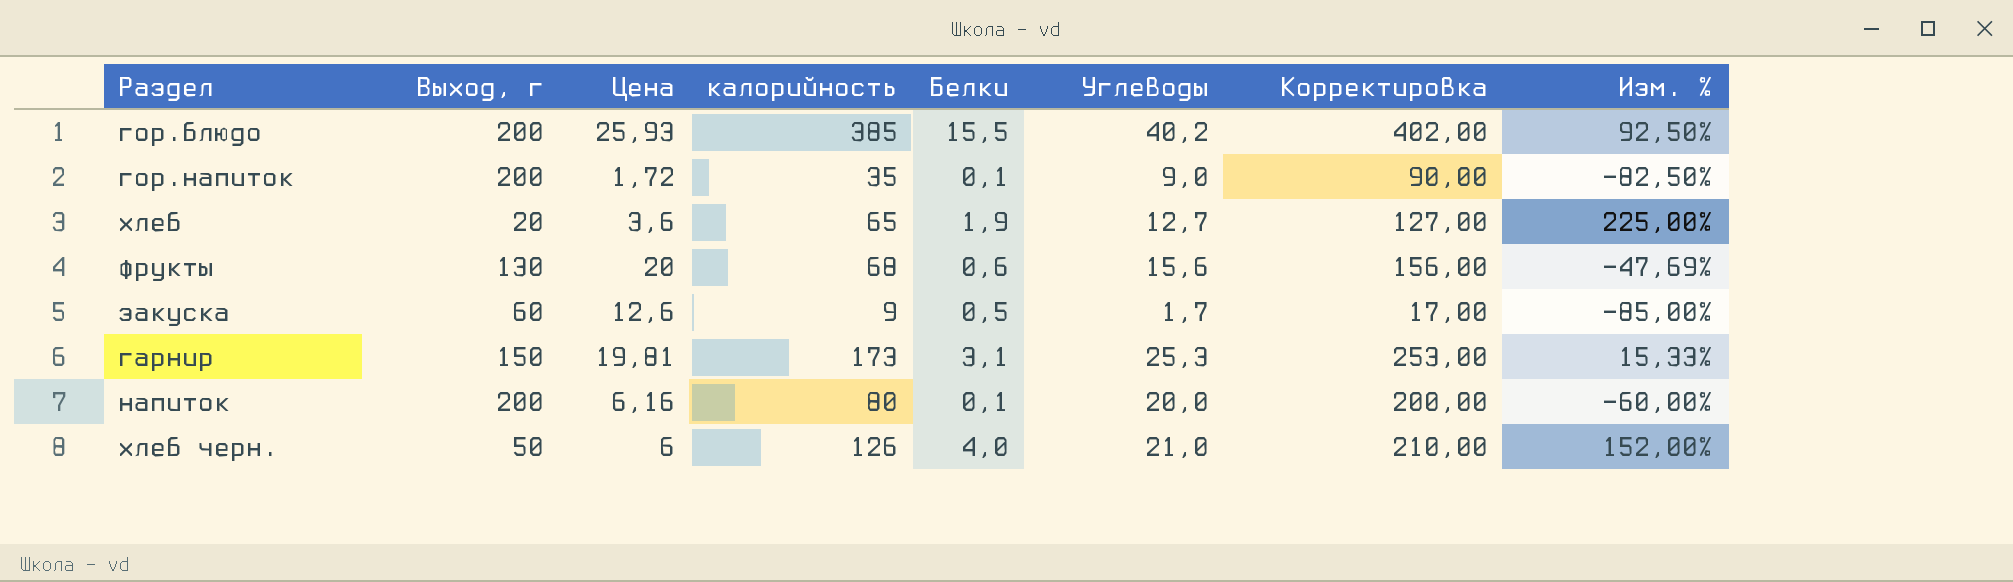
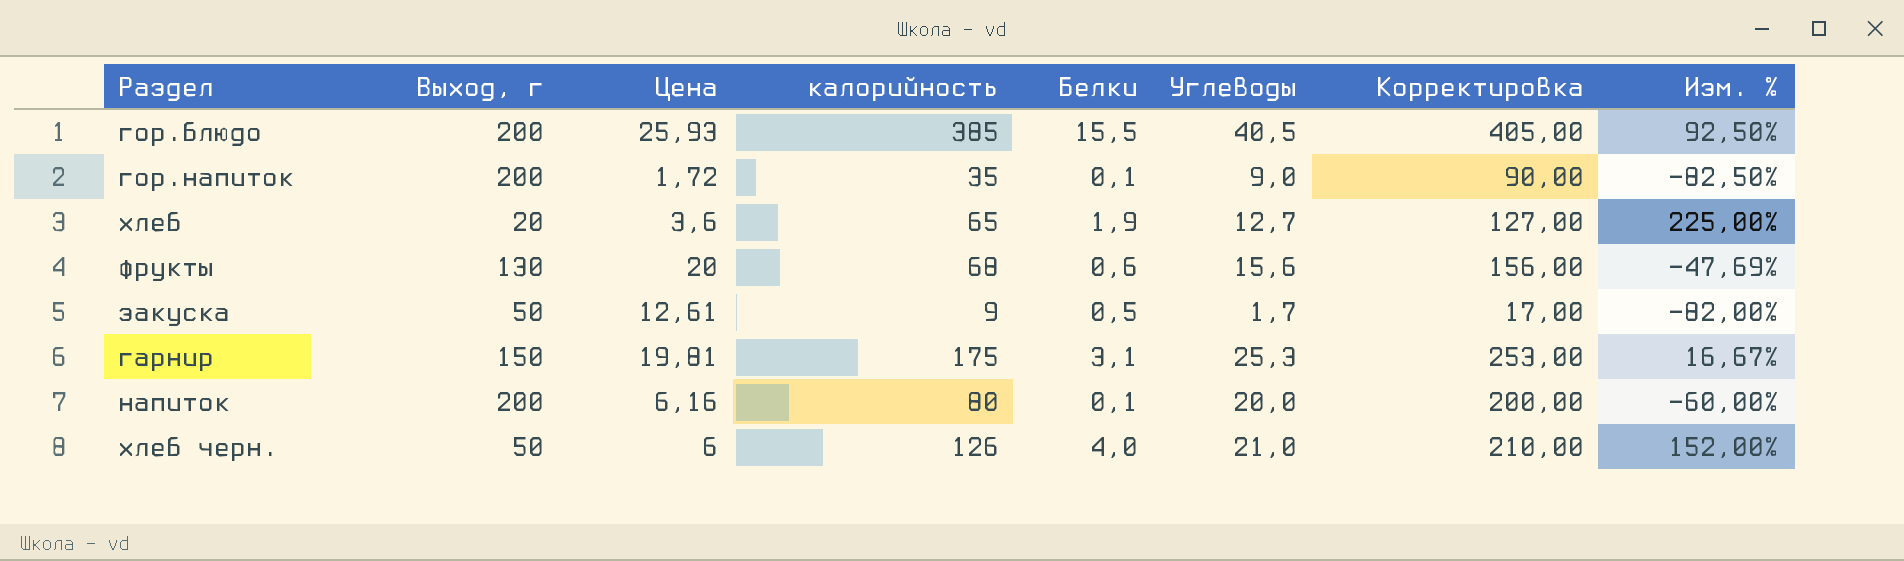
гор.блюдо | Углеводы: 40,2 -> 40,5
гор.блюдо | Корректировка: 402,00 -> 405,00
закуска | Выход, г: 60 -> 50
закуска | Цена: 12,6 -> 12,61
закуска | Изм. %: -85,00% -> -82,00%
гарнир | калорийность: 173 -> 175
гарнир | Изм. %: 15,33% -> 16,67%

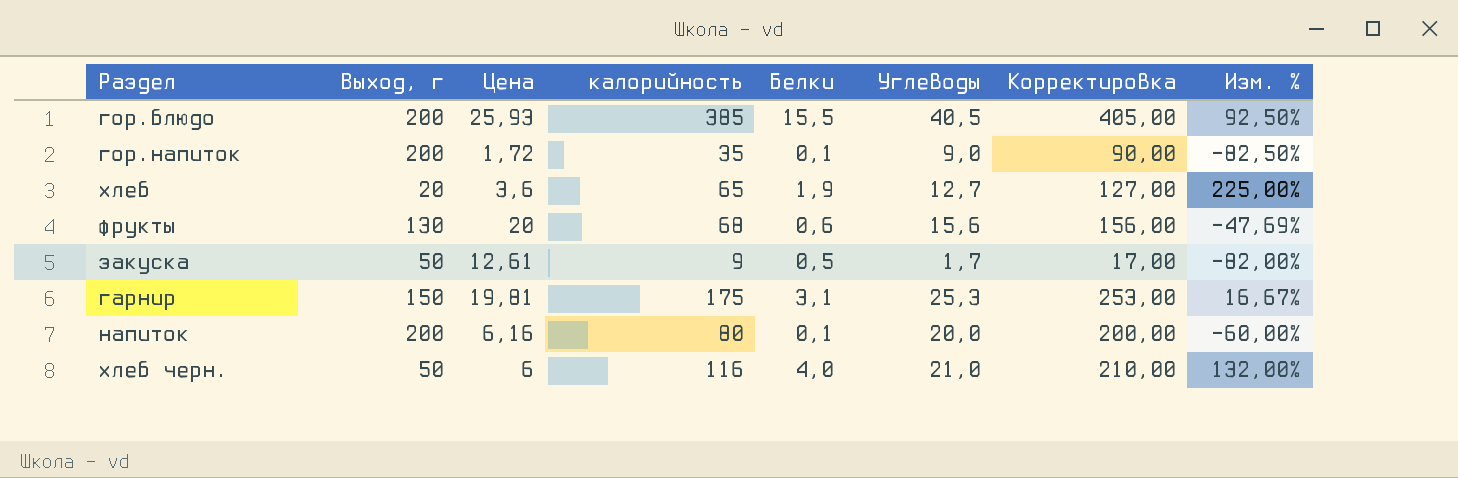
хлеб черн. | калорийность: 126 -> 116
хлеб черн. | Изм. %: 152,00% -> 132,00%

